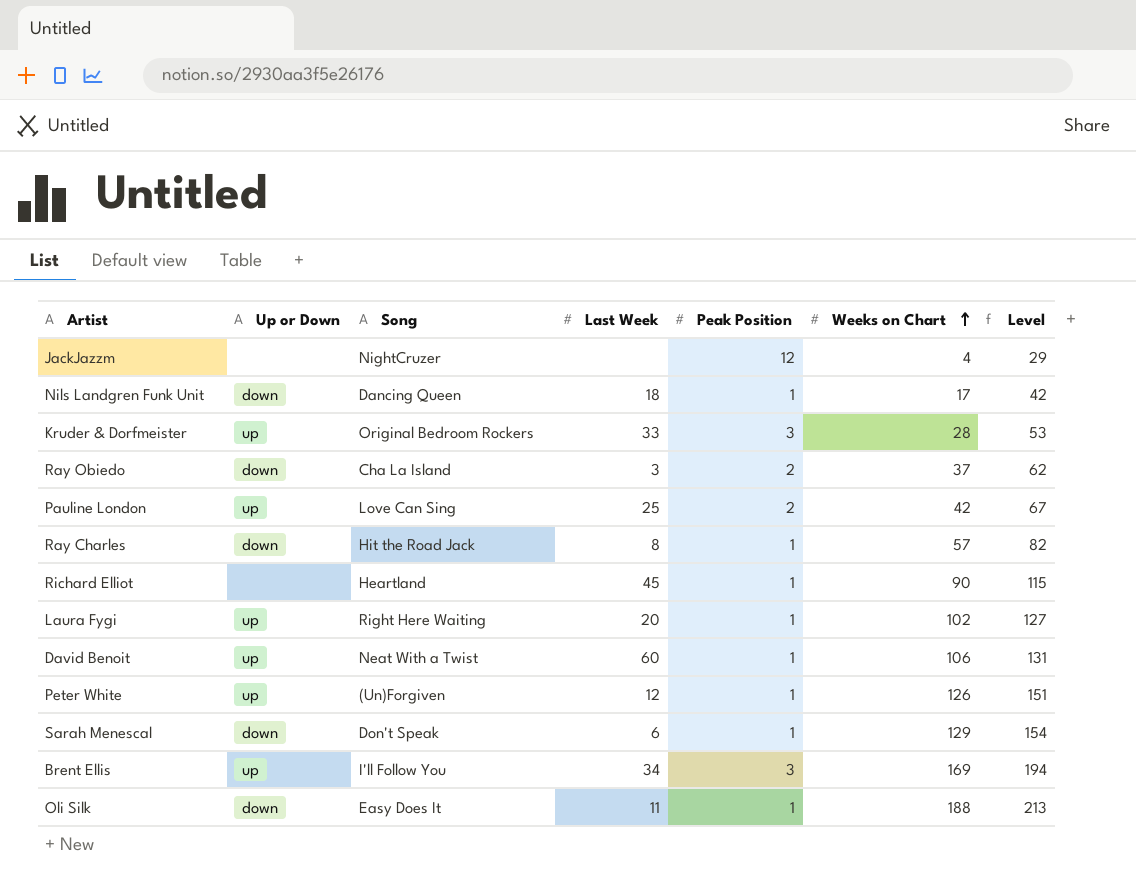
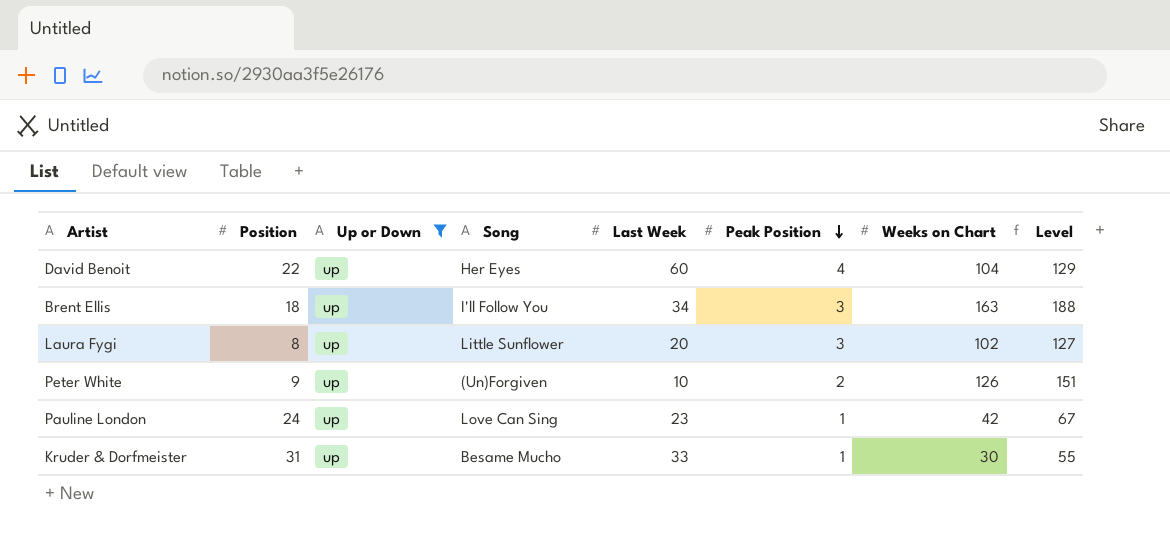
filter: none -> Up or Down = up
row order: Weeks on Chart ascending -> Peak Position descending
column Position | position: none -> 2
David Benoit | Song: Neat With a Twist -> Her Eyes
David Benoit | Peak Position: 1 -> 4
David Benoit | Weeks on Chart: 106 -> 104
David Benoit | Level: 131 -> 129
Brent Ellis | Weeks on Chart: 169 -> 163
Brent Ellis | Level: 194 -> 188
Laura Fygi | Song: Right Here Waiting -> Little Sunflower
Laura Fygi | Peak Position: 1 -> 3
Peter White | Last Week: 12 -> 10
Peter White | Peak Position: 1 -> 2
Pauline London | Last Week: 25 -> 23
Pauline London | Peak Position: 2 -> 1
Kruder & Dorfmeister | Song: Original Bedroom Rockers -> Besame Mucho
Kruder & Dorfmeister | Peak Position: 3 -> 1
Kruder & Dorfmeister | Weeks on Chart: 28 -> 30
Kruder & Dorfmeister | Level: 53 -> 55

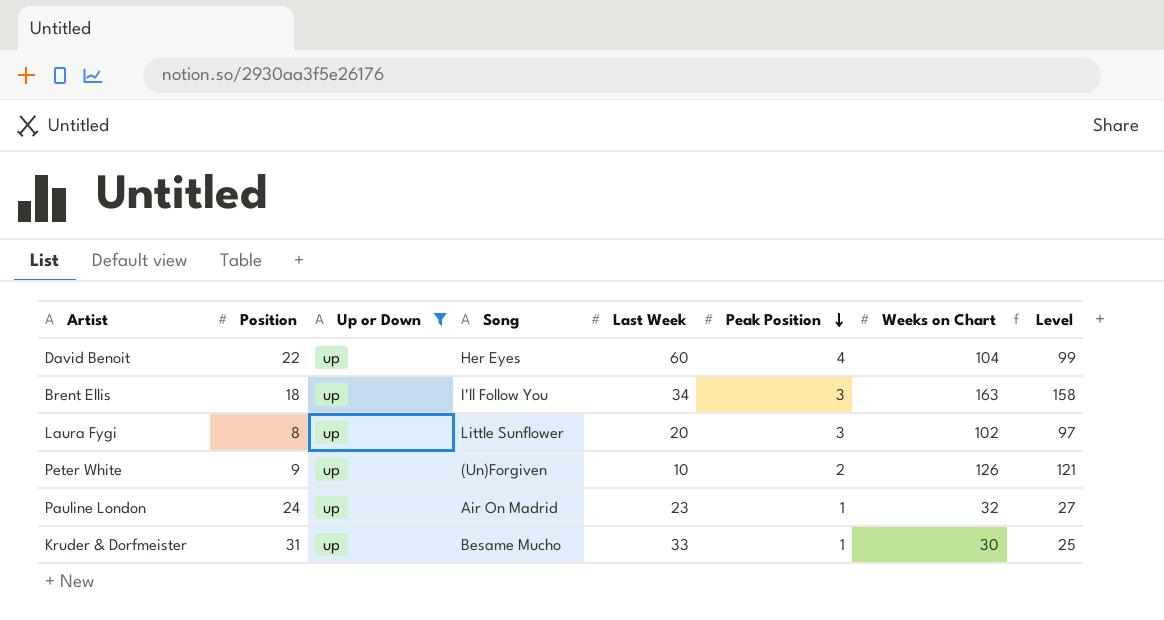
column Level | formula: [Weeks on Chart] + 25 -> [Weeks on Chart] - 5
Pauline London | Song: Love Can Sing -> Air On Madrid
Pauline London | Weeks on Chart: 42 -> 32

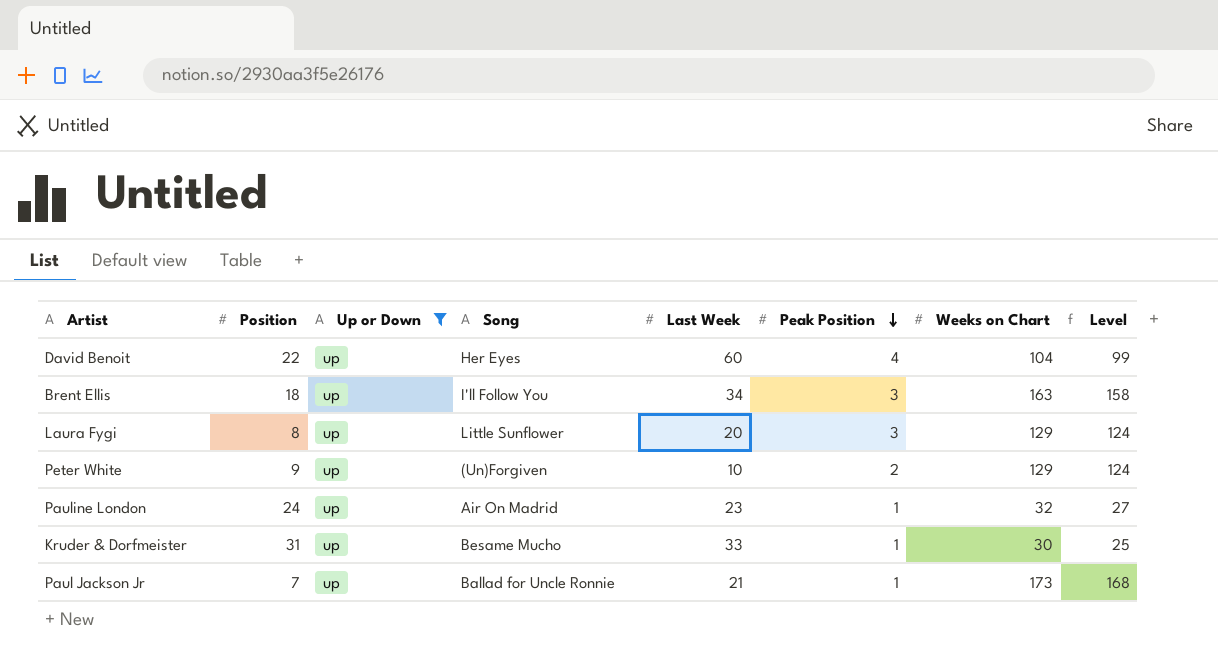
Laura Fygi | Weeks on Chart: 102 -> 129
Laura Fygi | Level: 97 -> 124
Peter White | Weeks on Chart: 126 -> 129
Peter White | Level: 121 -> 124
row Paul Jackson Jr: none -> 7 | up | Ballad for Uncle Ronnie | 21 | 1 | 173 | 168

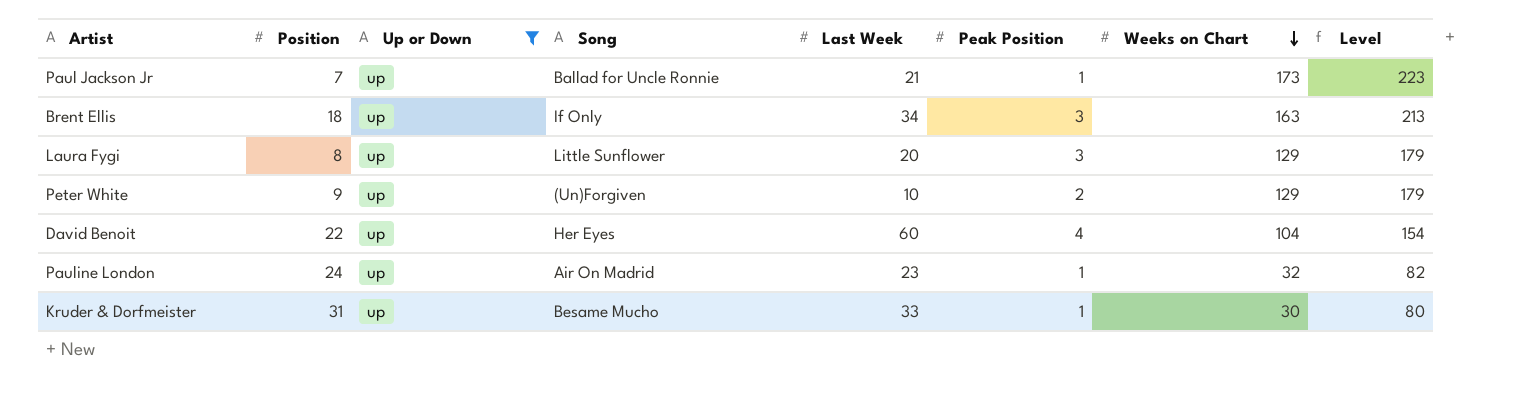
row order: Peak Position descending -> Weeks on Chart descending
column Level | formula: [Weeks on Chart] - 5 -> [Weeks on Chart] + 50
Brent Ellis | Song: I'll Follow You -> If Only

